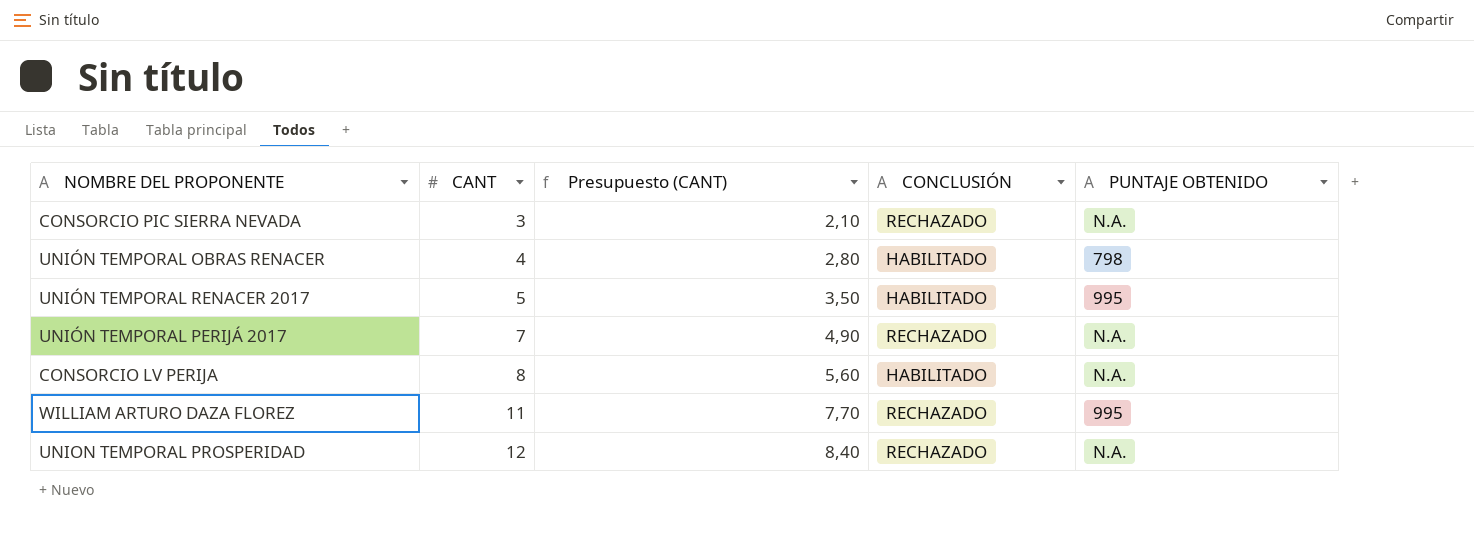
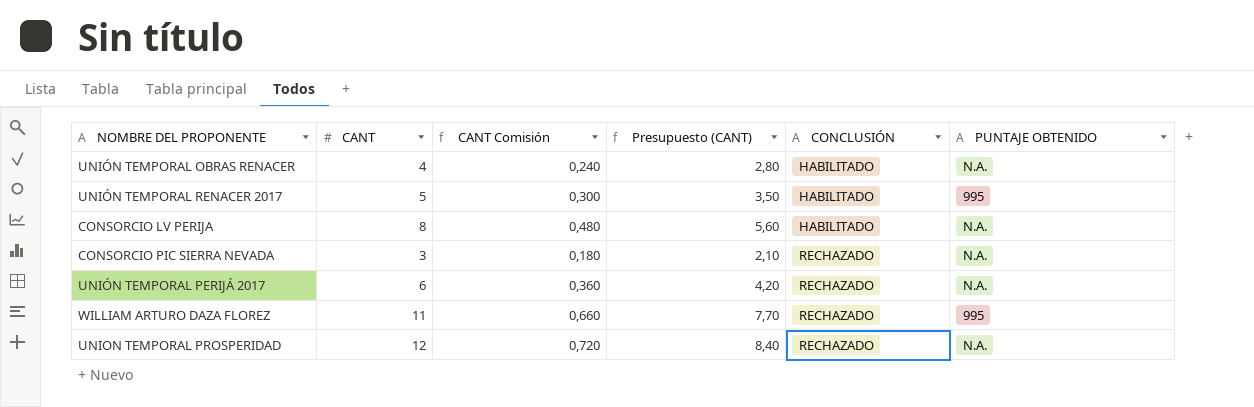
row order: CANT ascending -> CONCLUSIÓN ascending
column CANT Comisión | formula: none -> [CANT] * 0,06
UNIÓN TEMPORAL OBRAS RENACER | PUNTAJE OBTENIDO: 798 -> N.A.
UNIÓN TEMPORAL PERIJÁ 2017 | CANT: 7 -> 6
UNIÓN TEMPORAL PERIJÁ 2017 | Presupuesto (CANT): 4,90 -> 4,20

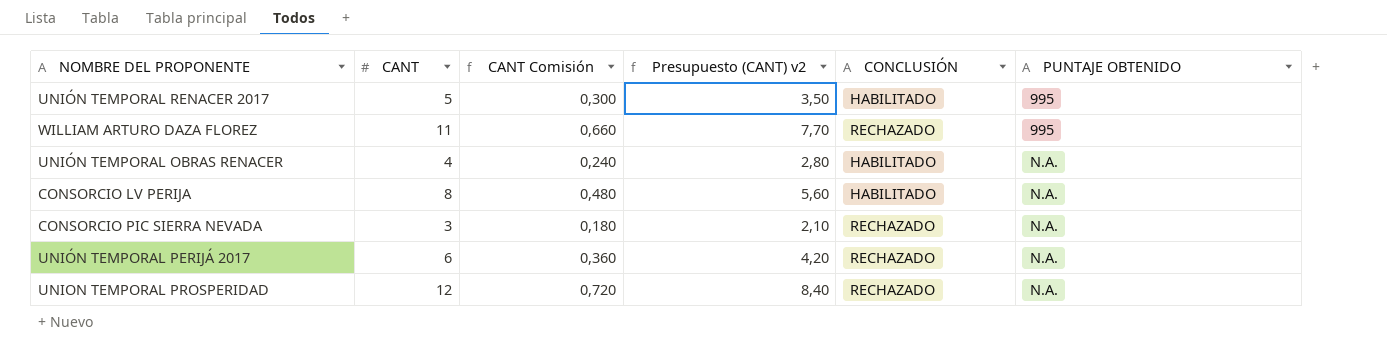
row order: CONCLUSIÓN ascending -> PUNTAJE OBTENIDO ascending
column name: Presupuesto (CANT) -> Presupuesto (CANT) v2

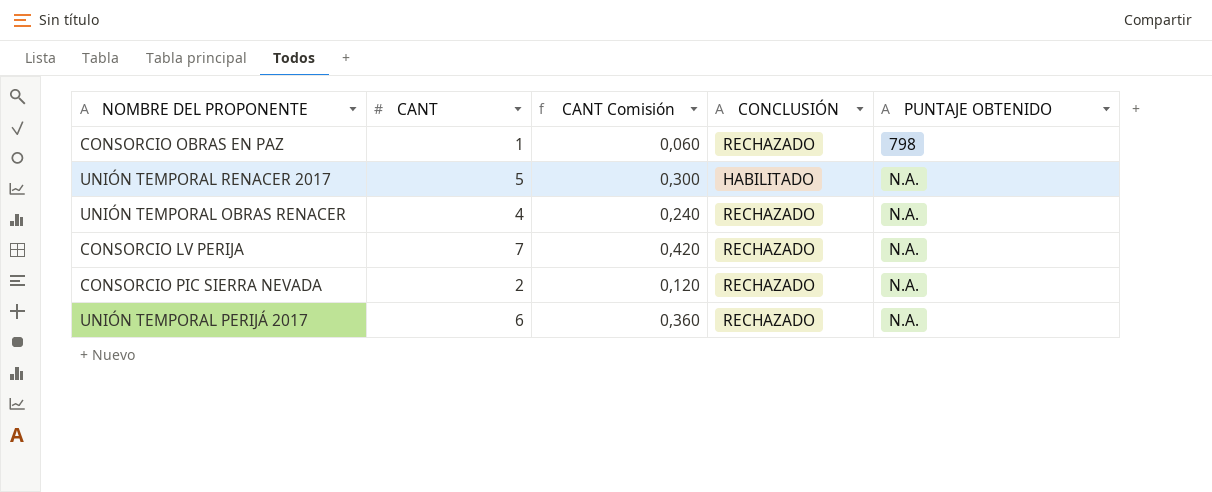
column Presupuesto (CANT) v2 | formula: [CANT] * 0,7 -> none
row WILLIAM ARTURO DAZA FLOREZ: 11 | 0,660 | 7,70 | RECHAZADO | 995 -> none
row UNION TEMPORAL PROSPERIDAD: 12 | 0,720 | 8,40 | RECHAZADO | N.A. -> none
row CONSORCIO OBRAS EN PAZ: none -> 1 | 0,060 | RECHAZADO | 798
UNIÓN TEMPORAL RENACER 2017 | PUNTAJE OBTENIDO: 995 -> N.A.
UNIÓN TEMPORAL OBRAS RENACER | CONCLUSIÓN: HABILITADO -> RECHAZADO
CONSORCIO LV PERIJA | CANT: 8 -> 7
CONSORCIO LV PERIJA | CANT Comisión: 0,480 -> 0,420
CONSORCIO LV PERIJA | CONCLUSIÓN: HABILITADO -> RECHAZADO
CONSORCIO PIC SIERRA NEVADA | CANT: 3 -> 2
CONSORCIO PIC SIERRA NEVADA | CANT Comisión: 0,180 -> 0,120

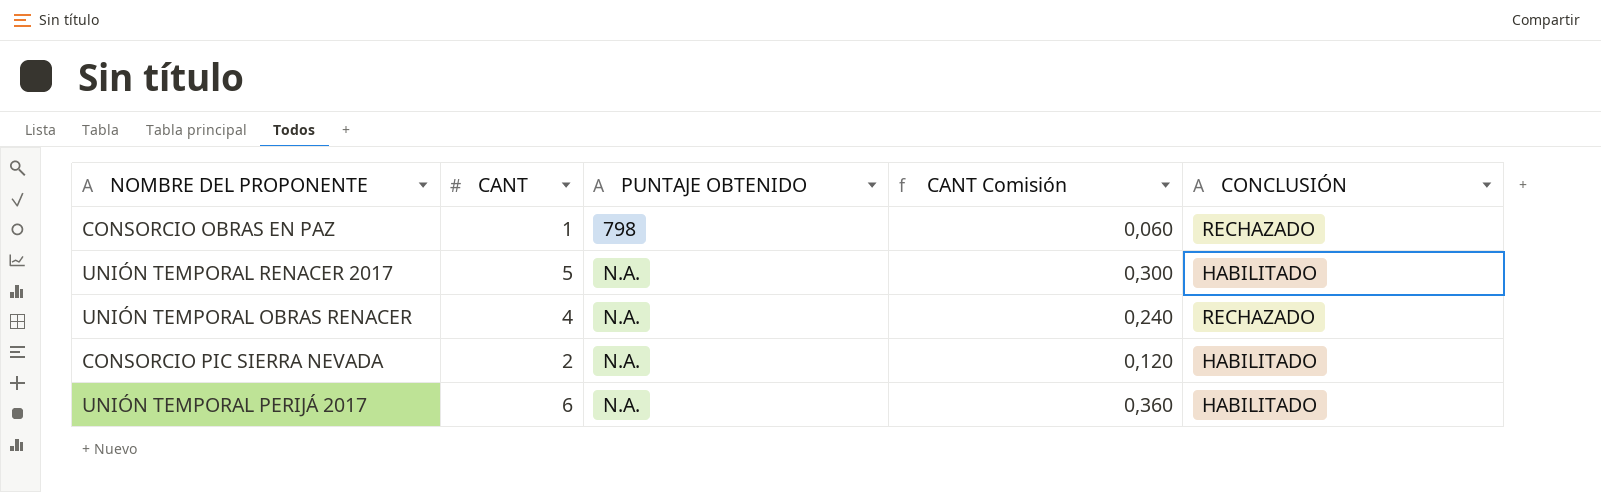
column PUNTAJE OBTENIDO | position: 5 -> 3
row CONSORCIO LV PERIJA: 7 | 0,420 | RECHAZADO | N.A. -> none
CONSORCIO PIC SIERRA NEVADA | CONCLUSIÓN: RECHAZADO -> HABILITADO
UNIÓN TEMPORAL PERIJÁ 2017 | CONCLUSIÓN: RECHAZADO -> HABILITADO

